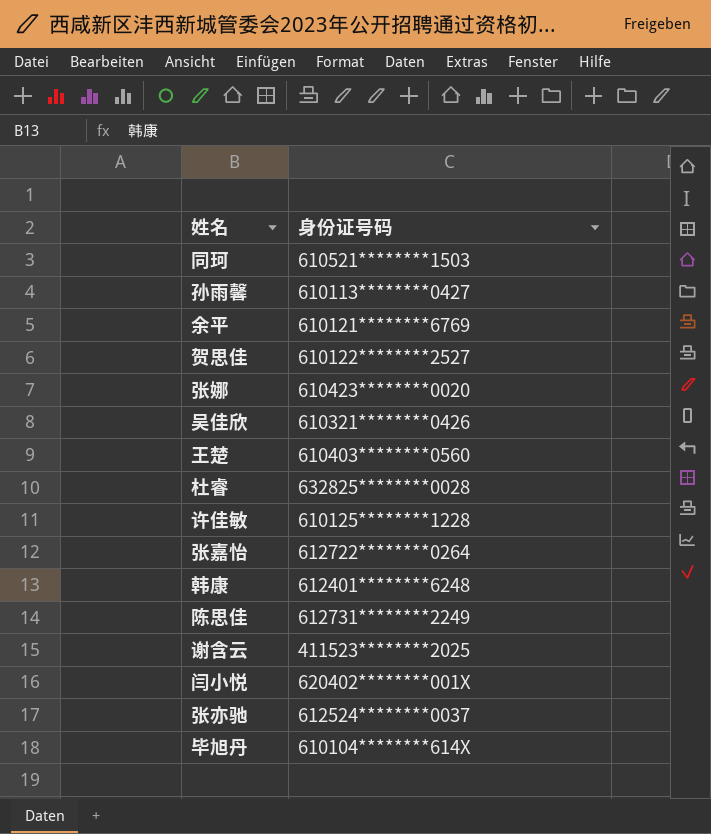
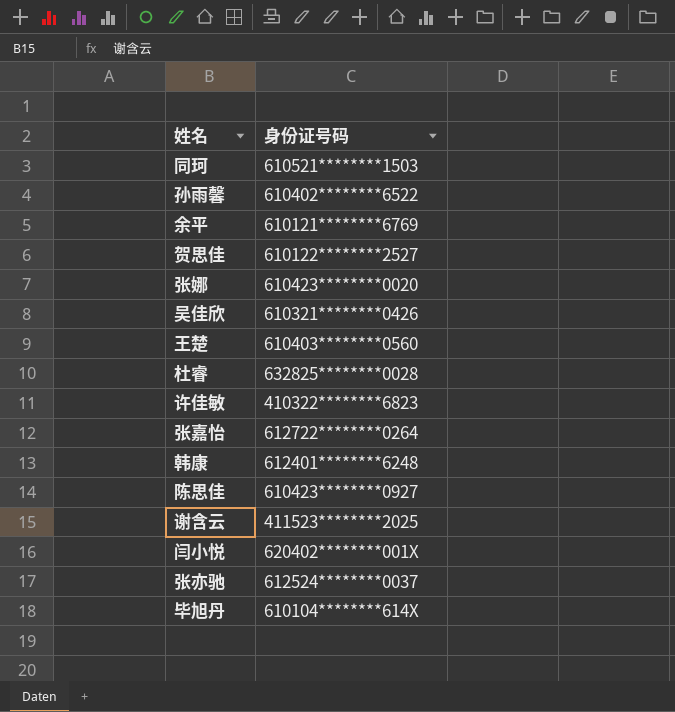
孙雨馨 | 身份证号码: 610113********0427 -> 610402********6522
许佳敏 | 身份证号码: 610125********1228 -> 410322********6823
陈思佳 | 身份证号码: 612731********2249 -> 610423********0927

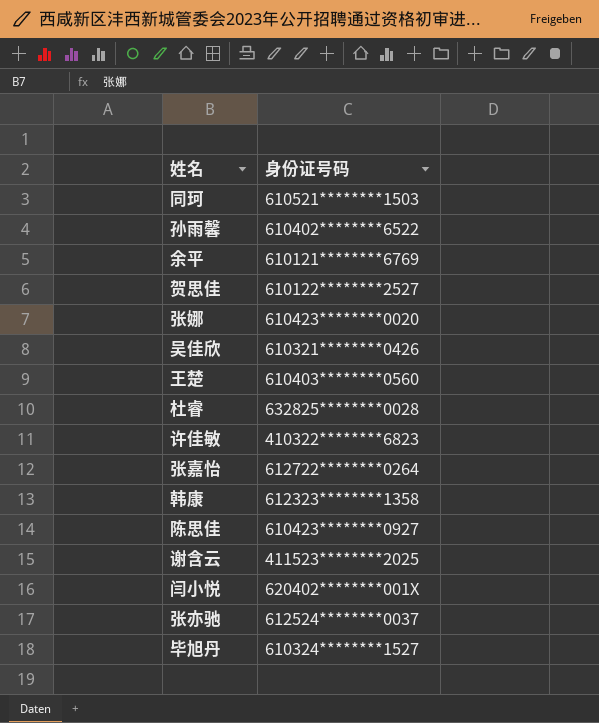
韩康 | 身份证号码: 612401********6248 -> 612323********1358
毕旭丹 | 身份证号码: 610104********614X -> 610324********1527

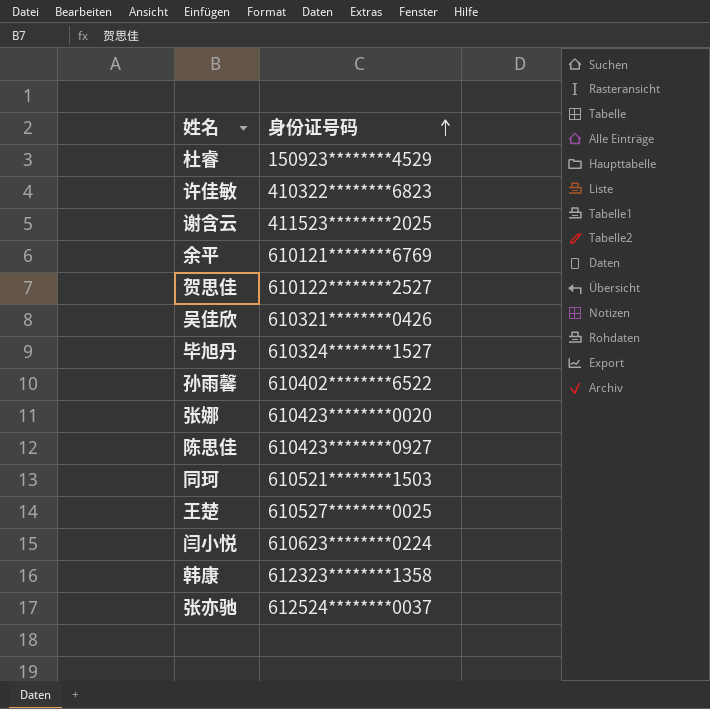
row order: none -> 身份证号码 ascending
row 张嘉怡: 612722********0264 -> none
杜睿 | 身份证号码: 632825********0028 -> 150923********4529
王楚 | 身份证号码: 610403********0560 -> 610527********0025
闫小悦 | 身份证号码: 620402********001X -> 610623********0224

